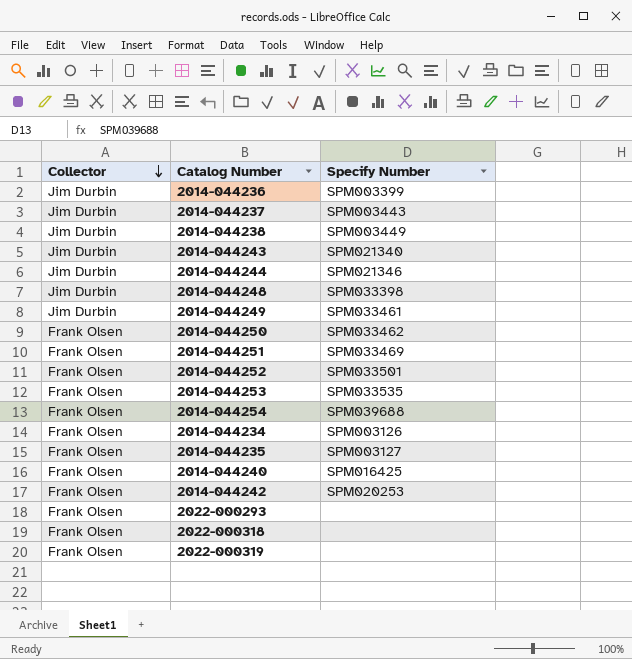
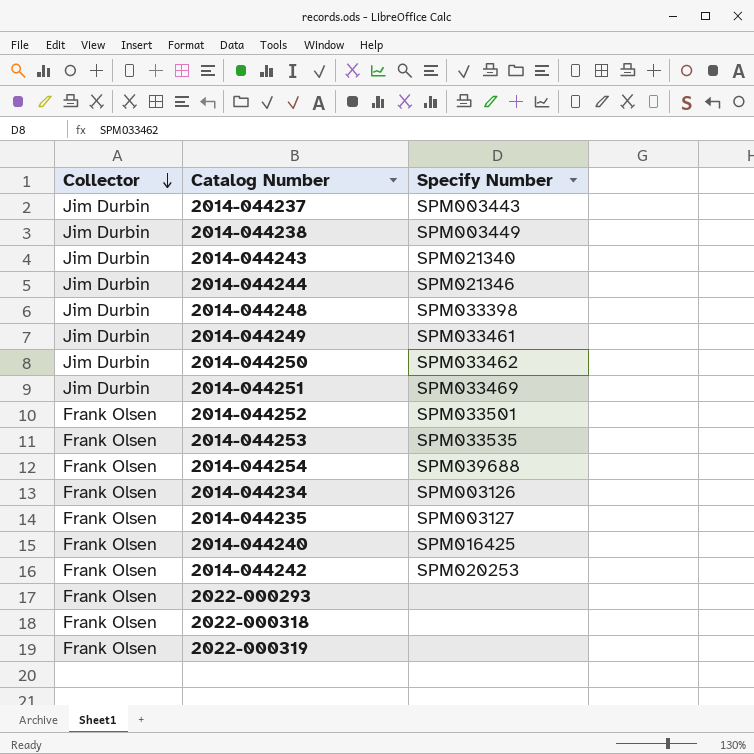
row 2014-044236: Jim Durbin | SPM003399 -> none
2014-044250 | Collector: Frank Olsen -> Jim Durbin
2014-044251 | Collector: Frank Olsen -> Jim Durbin

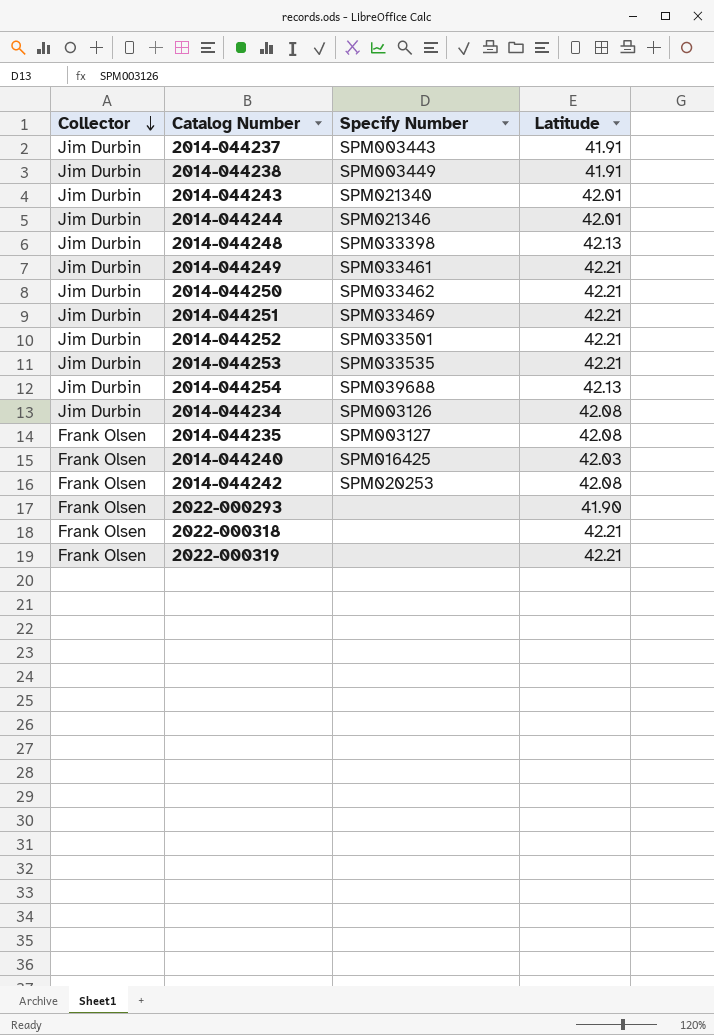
column Latitude | position: none -> 4
2014-044252 | Collector: Frank Olsen -> Jim Durbin
2014-044253 | Collector: Frank Olsen -> Jim Durbin
2014-044254 | Collector: Frank Olsen -> Jim Durbin
2014-044234 | Collector: Frank Olsen -> Jim Durbin

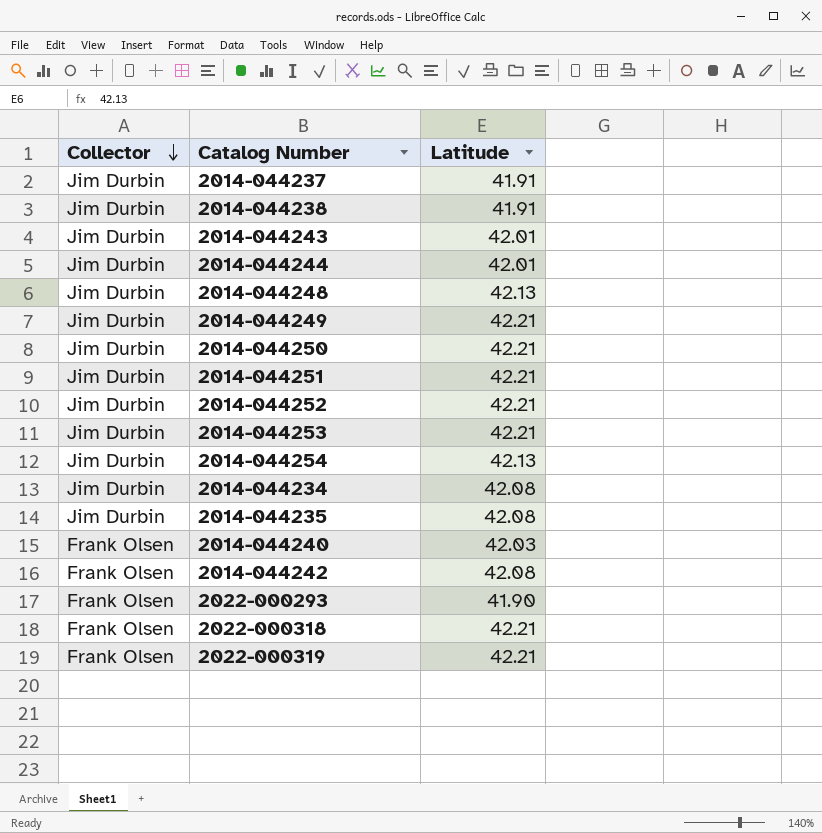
column Specify Number | position: 3 -> none
2014-044235 | Collector: Frank Olsen -> Jim Durbin

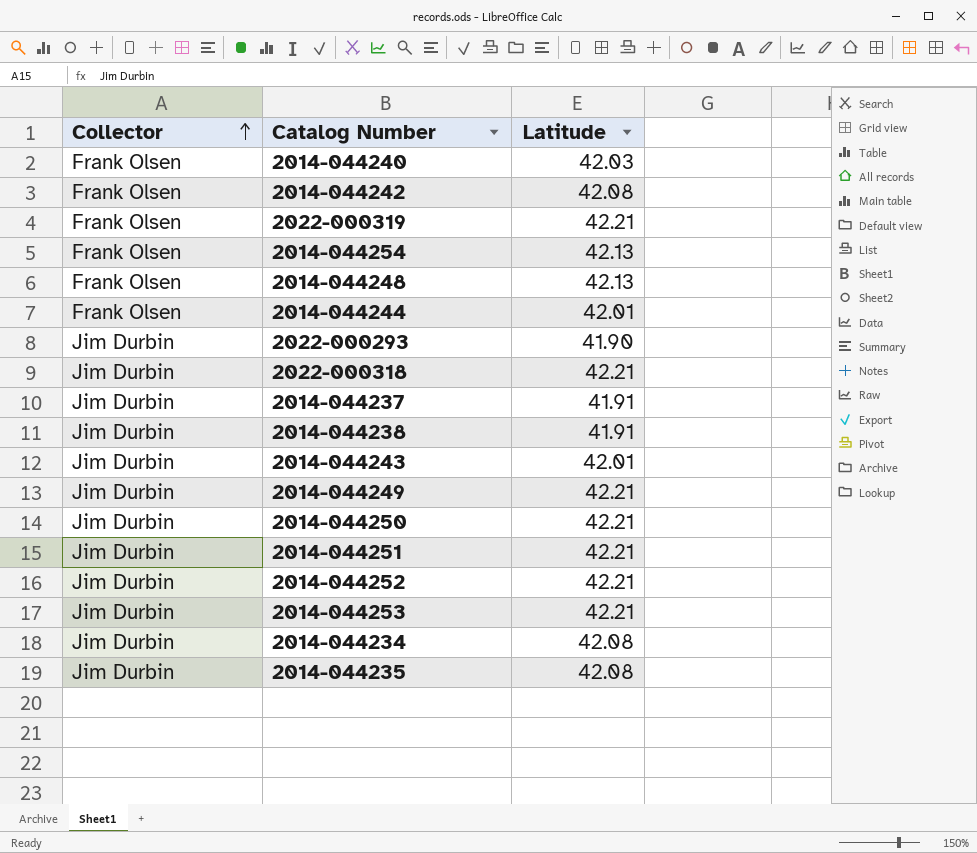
row order: Collector descending -> Collector ascending
2014-044254 | Collector: Jim Durbin -> Frank Olsen
2014-044248 | Collector: Jim Durbin -> Frank Olsen
2014-044244 | Collector: Jim Durbin -> Frank Olsen
2022-000293 | Collector: Frank Olsen -> Jim Durbin
2022-000318 | Collector: Frank Olsen -> Jim Durbin

